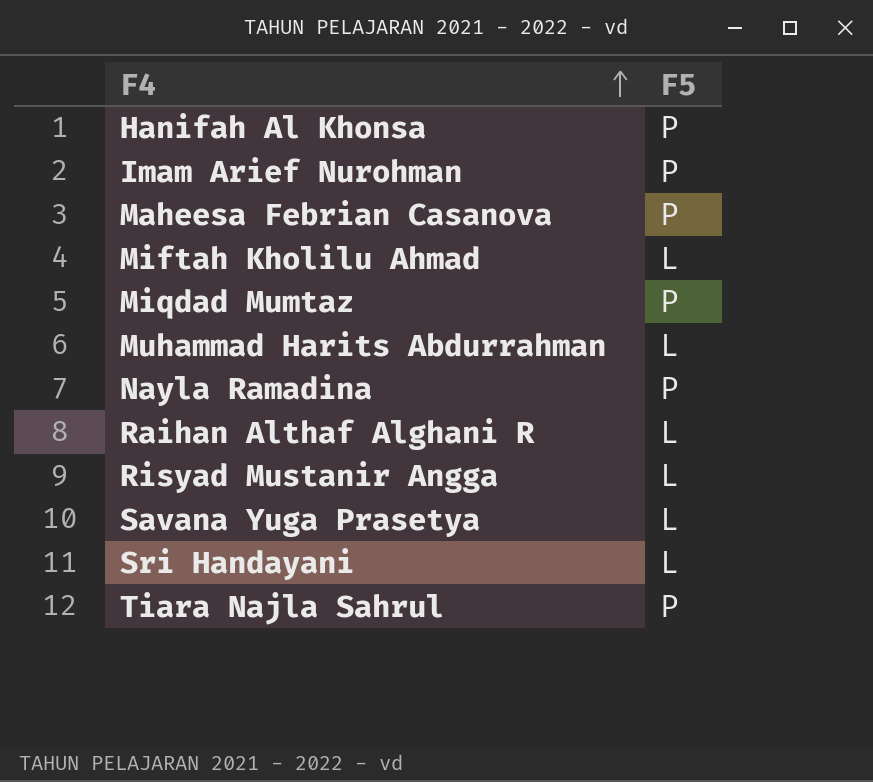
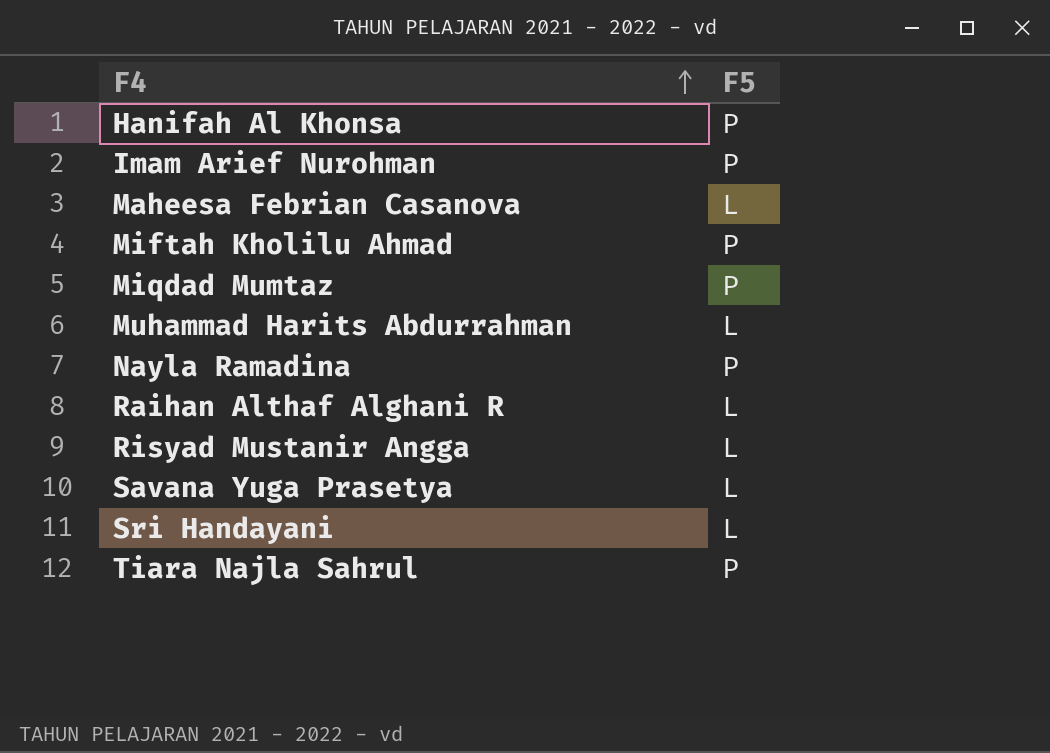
Maheesa Febrian Casanova | F5: P -> L
Miftah Kholilu Ahmad | F5: L -> P

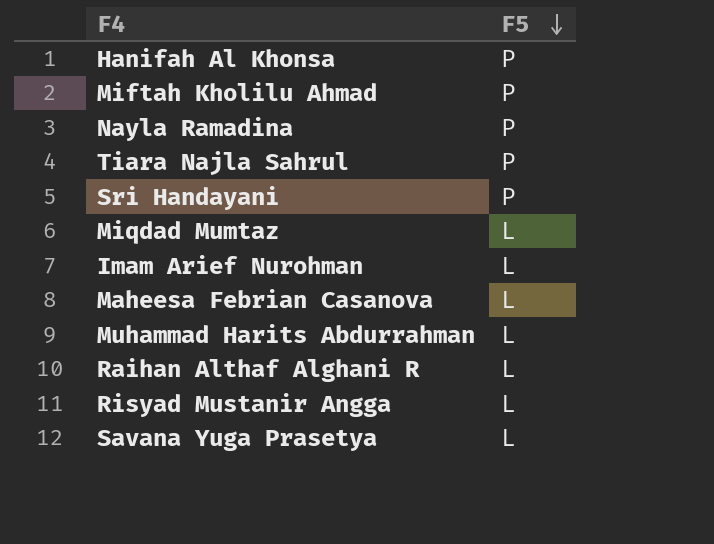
row order: F4 ascending -> F5 descending
Sri Handayani | F5: L -> P
Miqdad Mumtaz | F5: P -> L
Imam Arief Nurohman | F5: P -> L

